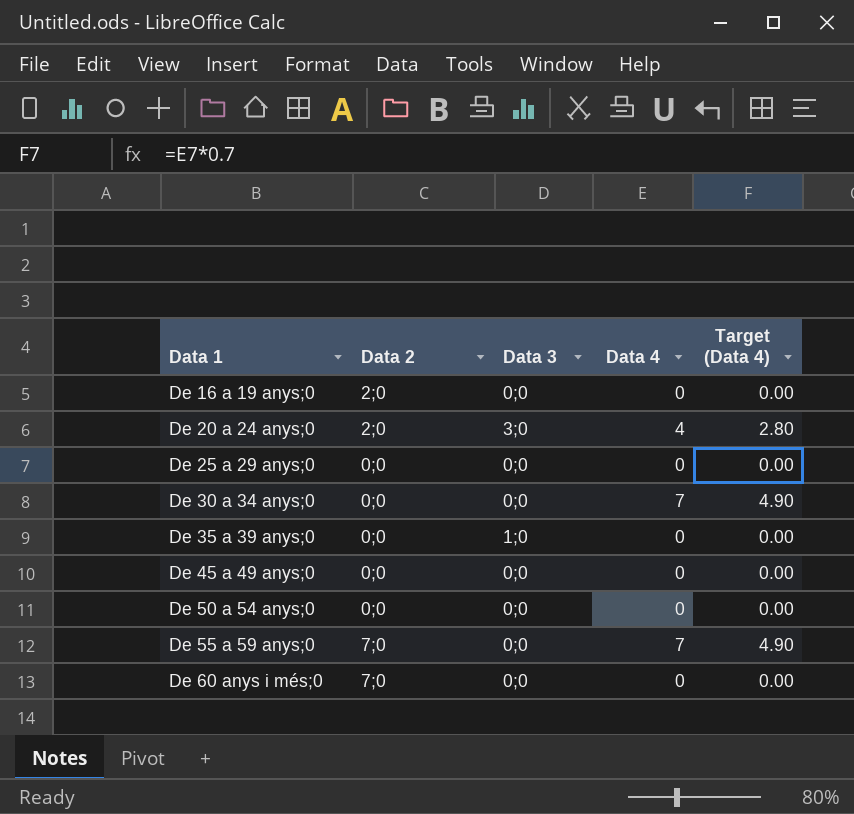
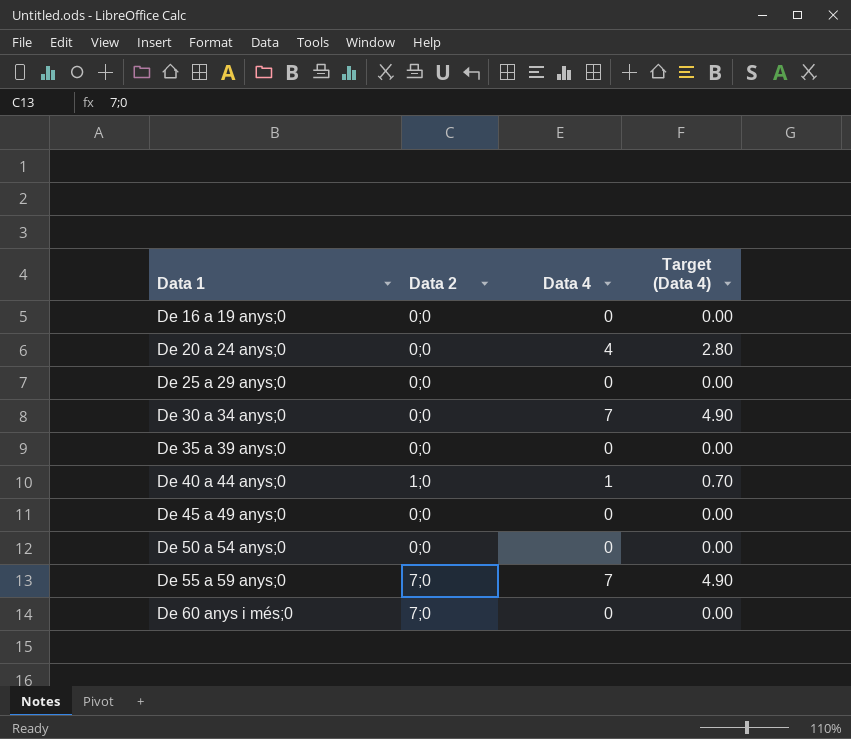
column Data 3 | position: 3 -> none
De 16 a 19 anys;0 | Data 2: 2;0 -> 0;0
De 20 a 24 anys;0 | Data 2: 2;0 -> 0;0
row De 40 a 44 anys;0: none -> 1;0 | 1 | 0.70

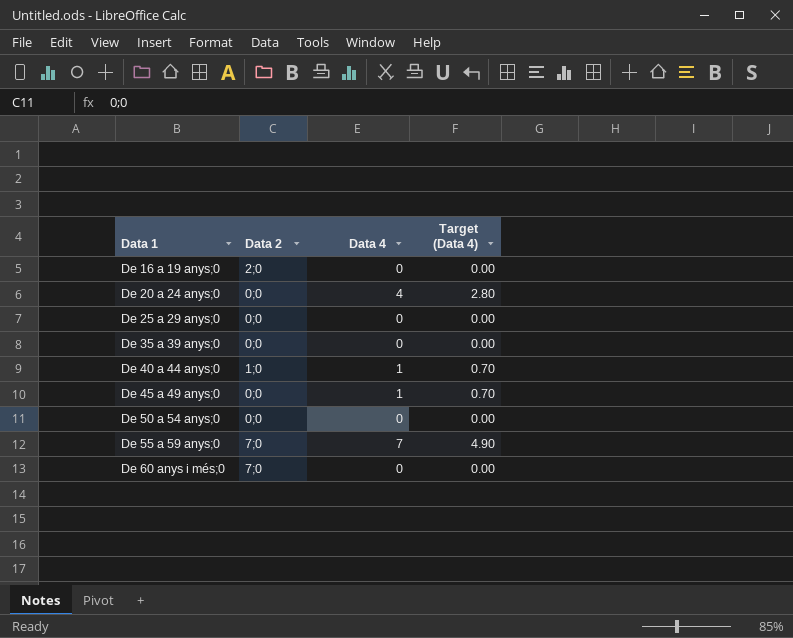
row De 30 a 34 anys;0: 0;0 | 7 | 4.90 -> none
De 16 a 19 anys;0 | Data 2: 0;0 -> 2;0
De 45 a 49 anys;0 | Data 4: 0 -> 1
De 45 a 49 anys;0 | Target (Data 4): 0.00 -> 0.70

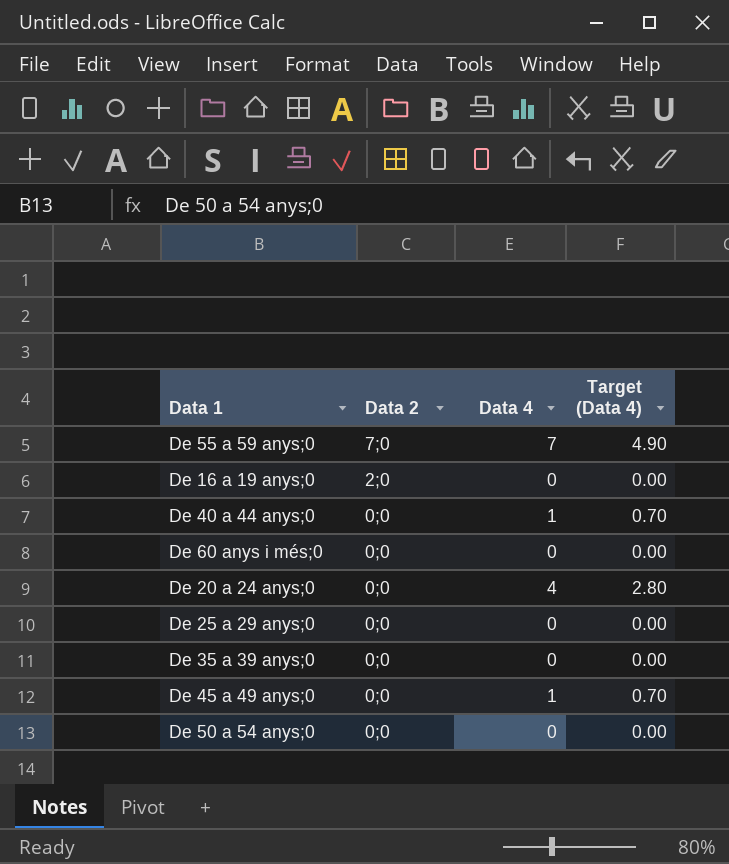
row order: Data 1 ascending -> Data 2 descending
De 40 a 44 anys;0 | Data 2: 1;0 -> 0;0
De 60 anys i més;0 | Data 2: 7;0 -> 0;0

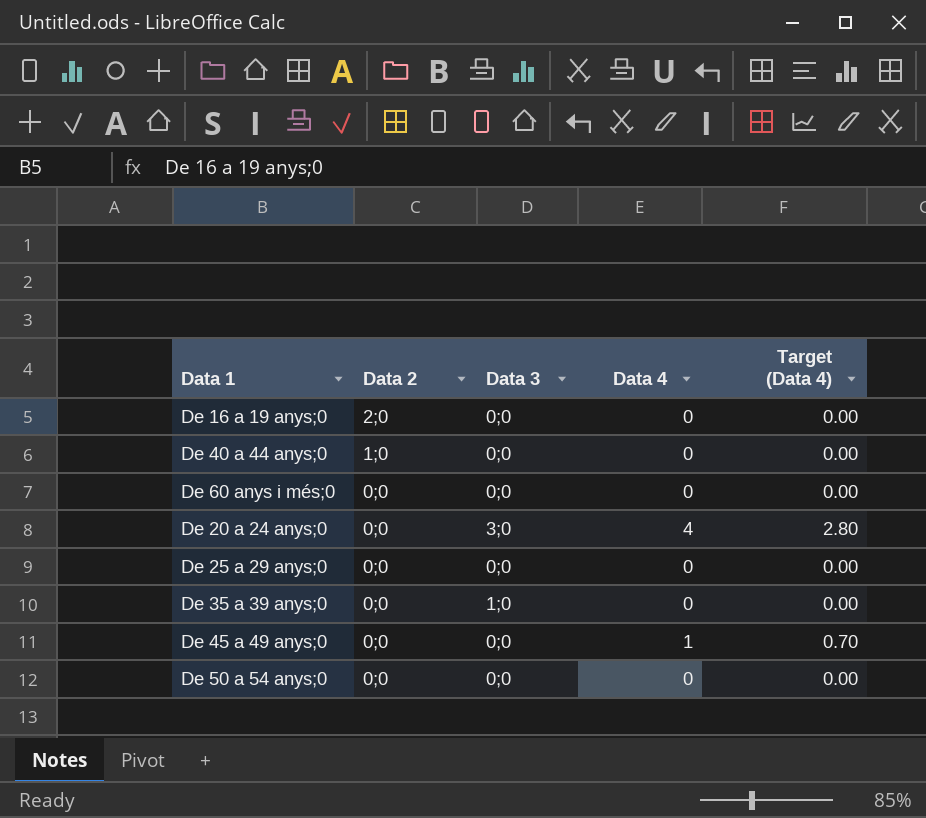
column Data 3 | position: none -> 3
row De 55 a 59 anys;0: 7;0 | 7 | 4.90 -> none
De 40 a 44 anys;0 | Data 2: 0;0 -> 1;0
De 40 a 44 anys;0 | Data 4: 1 -> 0
De 40 a 44 anys;0 | Target (Data 4): 0.70 -> 0.00

